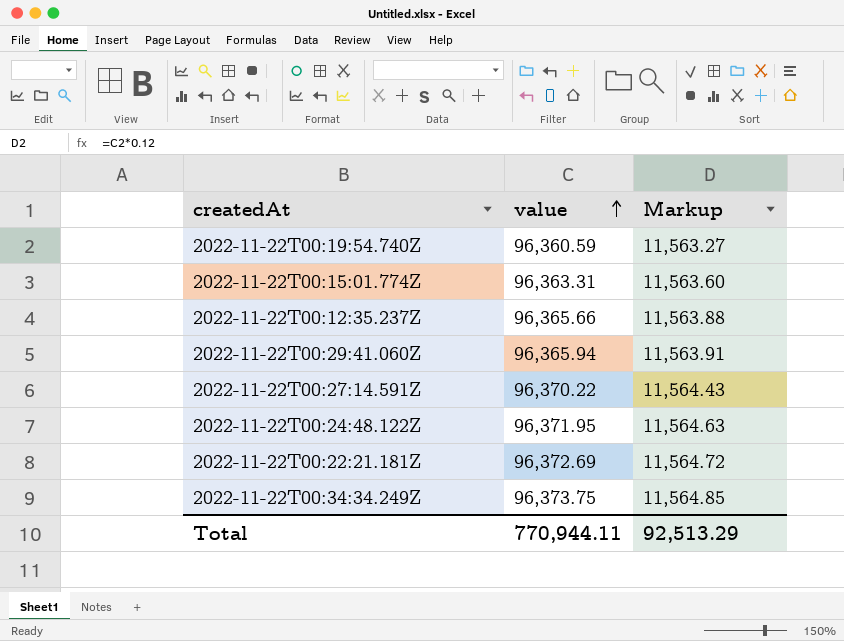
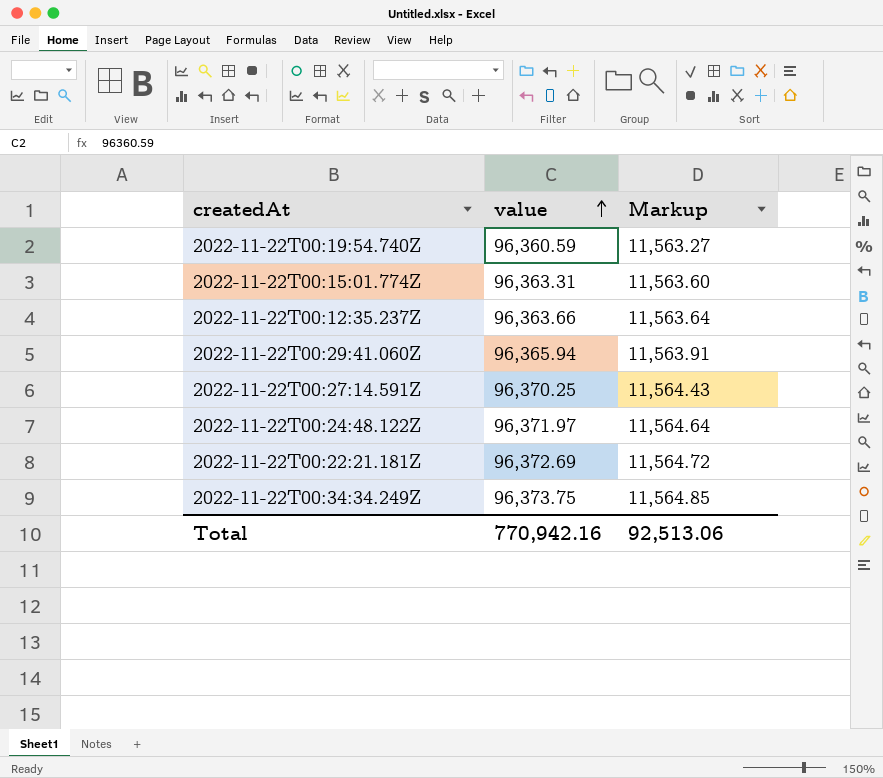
2022-11-22T00:12:35.237Z | value: 96,365.66 -> 96,363.66
2022-11-22T00:12:35.237Z | Markup: 11,563.88 -> 11,563.64
2022-11-22T00:27:14.591Z | value: 96,370.22 -> 96,370.25
2022-11-22T00:24:48.122Z | value: 96,371.95 -> 96,371.97
2022-11-22T00:24:48.122Z | Markup: 11,564.63 -> 11,564.64
Total | value: 770,944.11 -> 770,942.16
Total | Markup: 92,513.29 -> 92,513.06

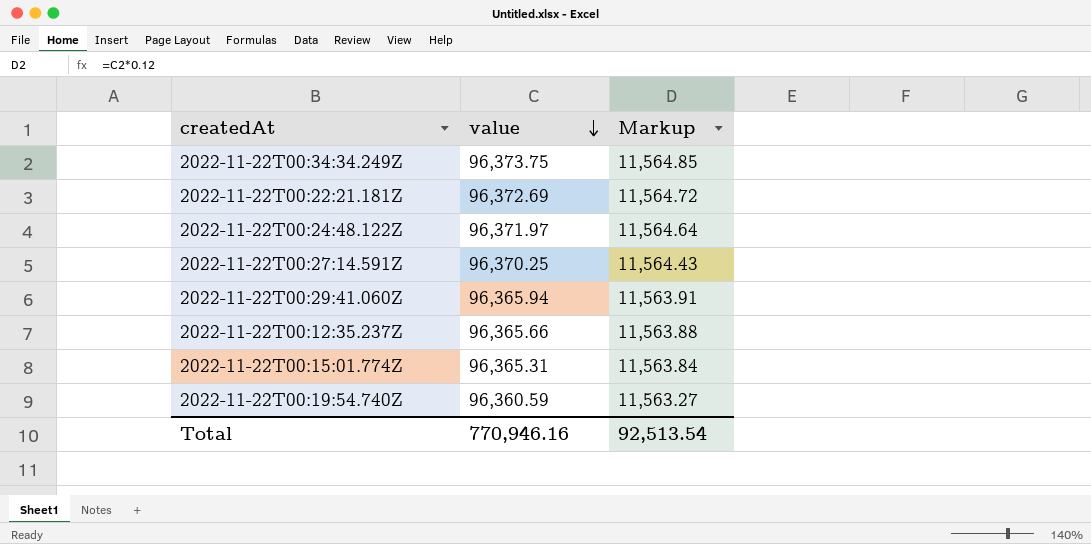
row order: value ascending -> value descending
2022-11-22T00:12:35.237Z | value: 96,363.66 -> 96,365.66
2022-11-22T00:12:35.237Z | Markup: 11,563.64 -> 11,563.88
2022-11-22T00:15:01.774Z | value: 96,363.31 -> 96,365.31
2022-11-22T00:15:01.774Z | Markup: 11,563.60 -> 11,563.84
Total | value: 770,942.16 -> 770,946.16
Total | Markup: 92,513.06 -> 92,513.54

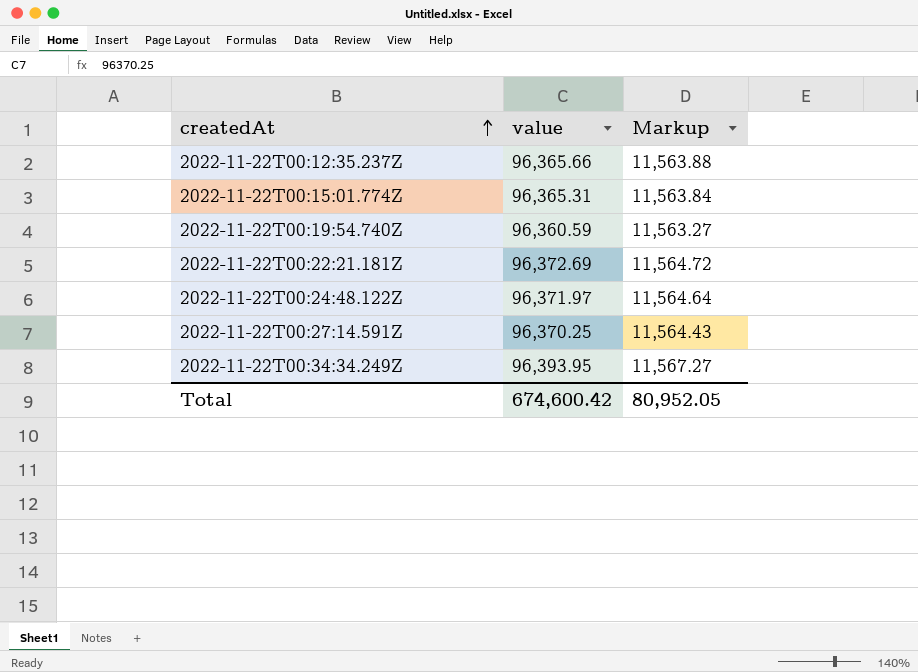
row order: value descending -> createdAt ascending
row 2022-11-22T00:29:41.060Z: 96,365.94 | 11,563.91 -> none
2022-11-22T00:34:34.249Z | value: 96,373.75 -> 96,393.95
2022-11-22T00:34:34.249Z | Markup: 11,564.85 -> 11,567.27
Total | value: 770,946.16 -> 674,600.42
Total | Markup: 92,513.54 -> 80,952.05

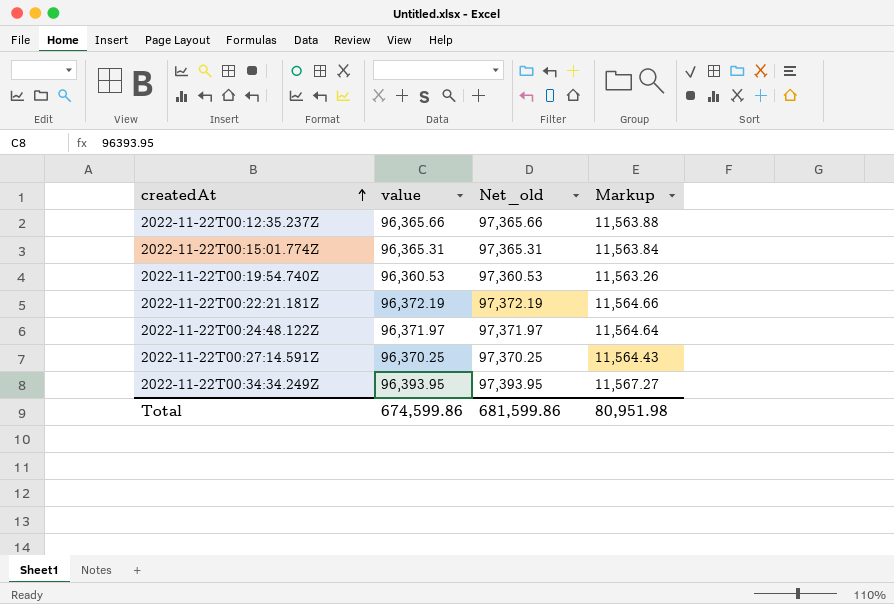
column Net_old | formula: none -> [value] + 1000
2022-11-22T00:19:54.740Z | value: 96,360.59 -> 96,360.53
2022-11-22T00:19:54.740Z | Markup: 11,563.27 -> 11,563.26
2022-11-22T00:22:21.181Z | value: 96,372.69 -> 96,372.19
2022-11-22T00:22:21.181Z | Markup: 11,564.72 -> 11,564.66
Total | value: 674,600.42 -> 674,599.86
Total | Markup: 80,952.05 -> 80,951.98

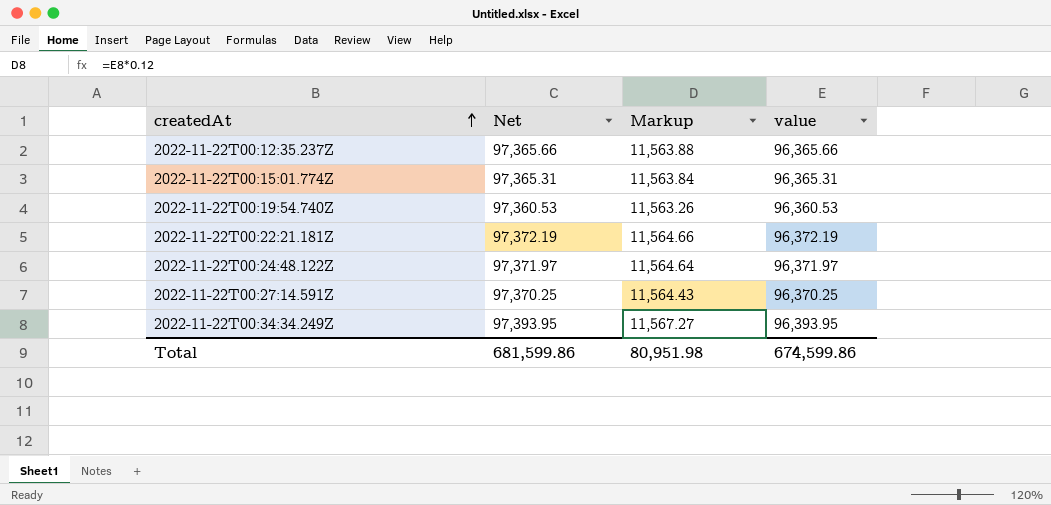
column name: Net_old -> Net
column value | position: 2 -> 4

